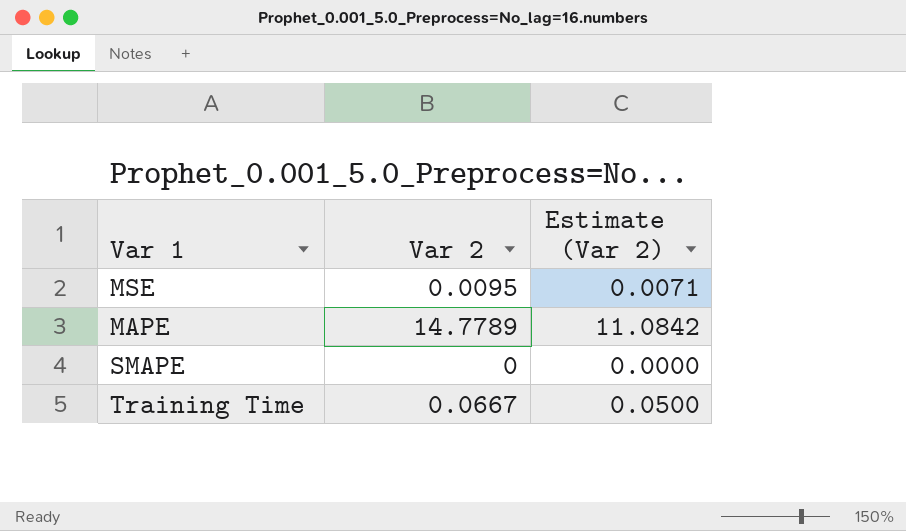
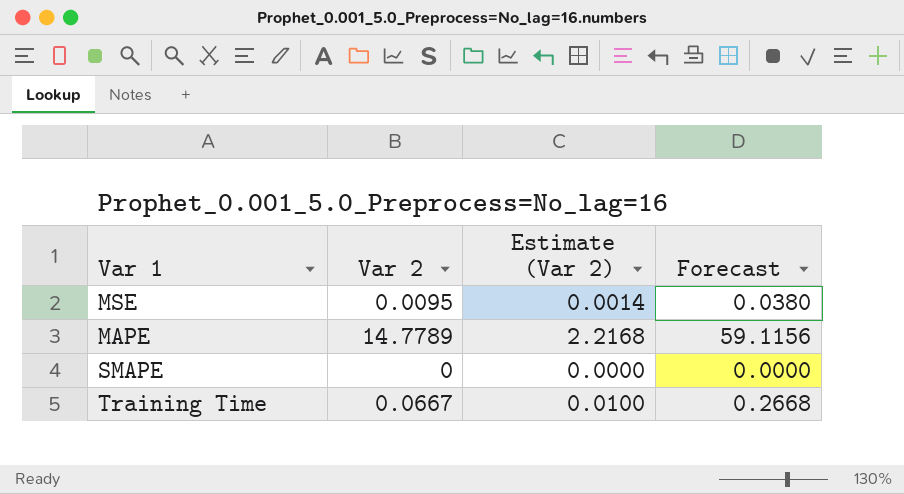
column Estimate (Var 2) | formula: [Var 2] * 0.75 -> [Var 2] * 0.15
column Forecast | formula: none -> [Var 2] * 4

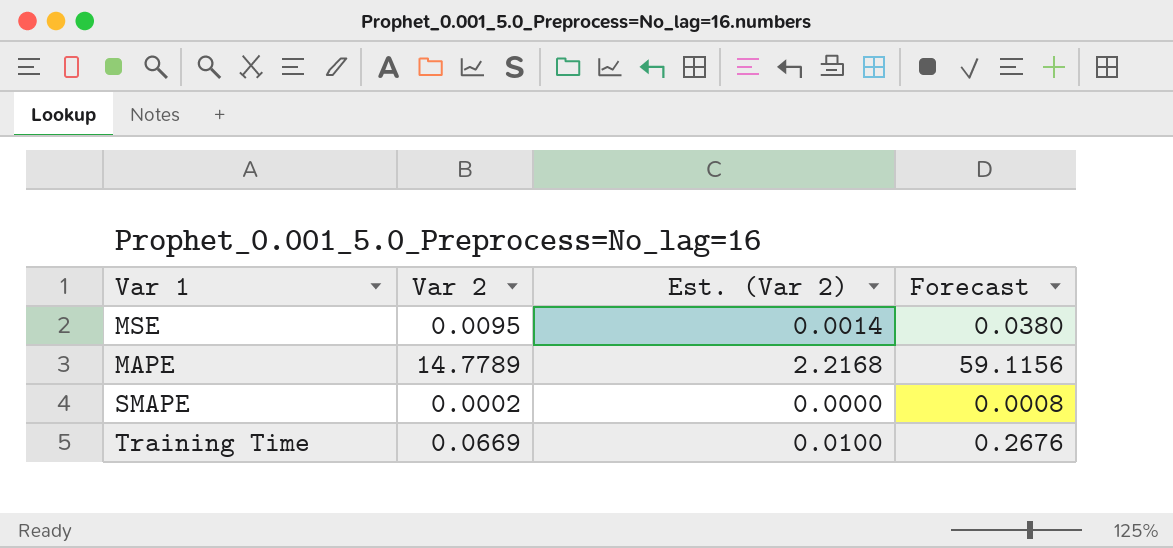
column name: Estimate (Var 2) -> Est. (Var 2)
SMAPE | Var 2: 0 -> 0.0002
SMAPE | Forecast: 0.0000 -> 0.0008
Training Time | Var 2: 0.0667 -> 0.0669
Training Time | Forecast: 0.2668 -> 0.2676

